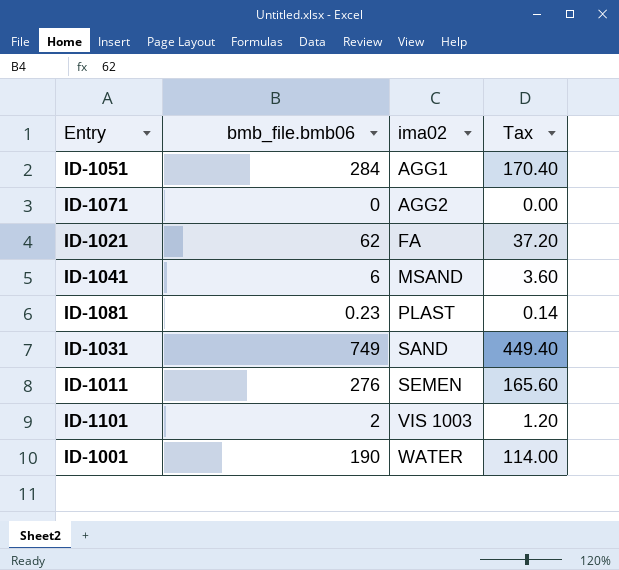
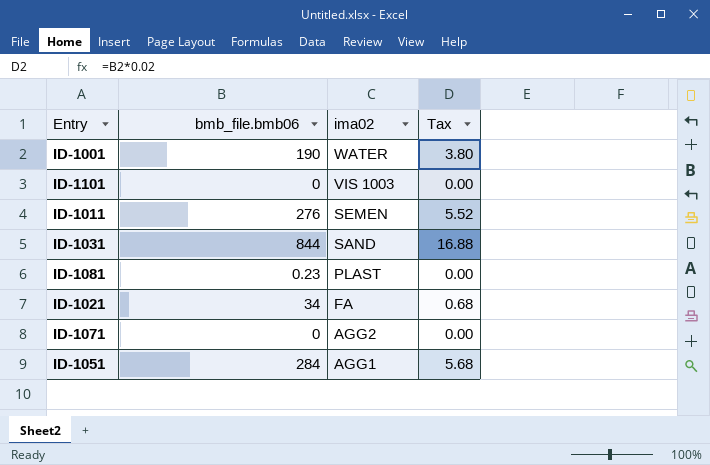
row order: ima02 ascending -> ima02 descending
column Tax | formula: [bmb_file.bmb06] * 0.6 -> [bmb_file.bmb06] * 0.02
row ID-1041: 6 | MSAND | 3.60 -> none
ID-1101 | bmb_file.bmb06: 2 -> 0
ID-1031 | bmb_file.bmb06: 749 -> 844
ID-1021 | bmb_file.bmb06: 62 -> 34

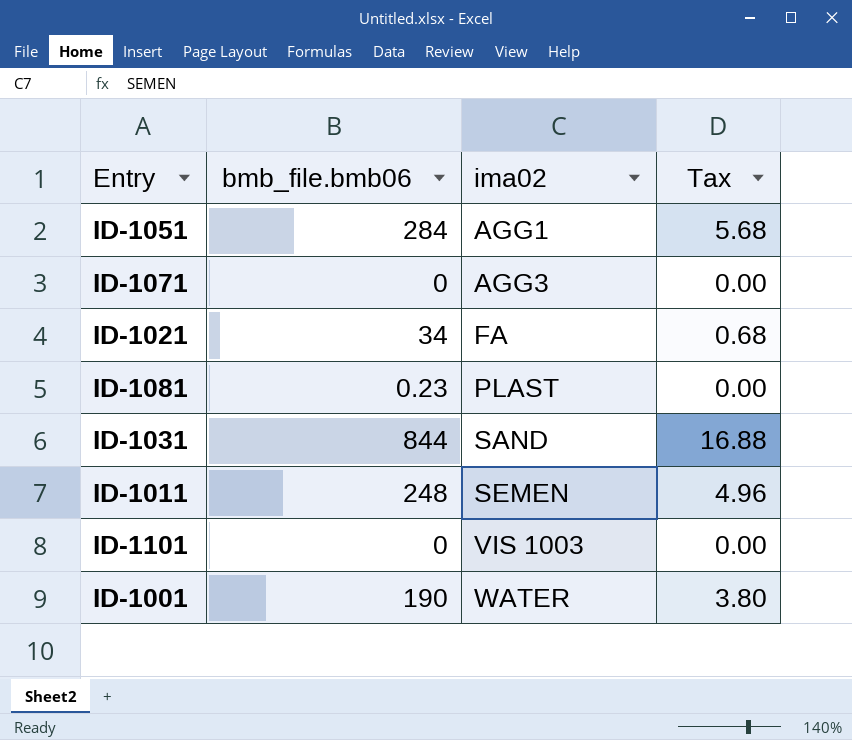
row order: ima02 descending -> ima02 ascending
ID-1071 | ima02: AGG2 -> AGG3
ID-1011 | bmb_file.bmb06: 276 -> 248
ID-1011 | Tax: 5.52 -> 4.96

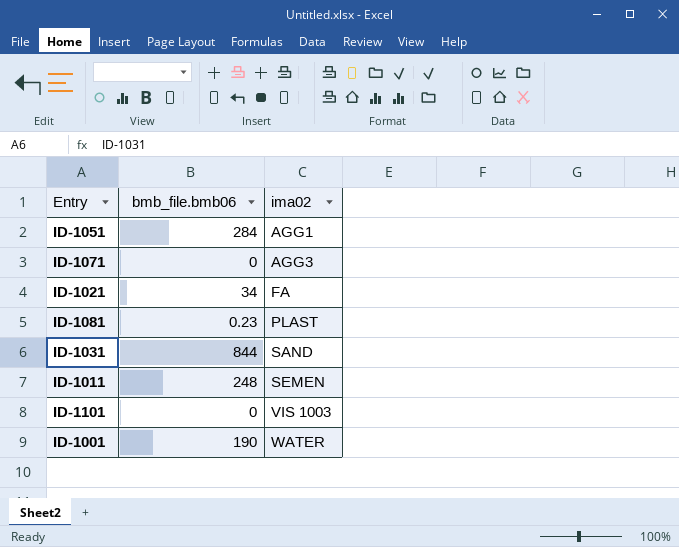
column Tax | formula: [bmb_file.bmb06] * 0.02 -> none

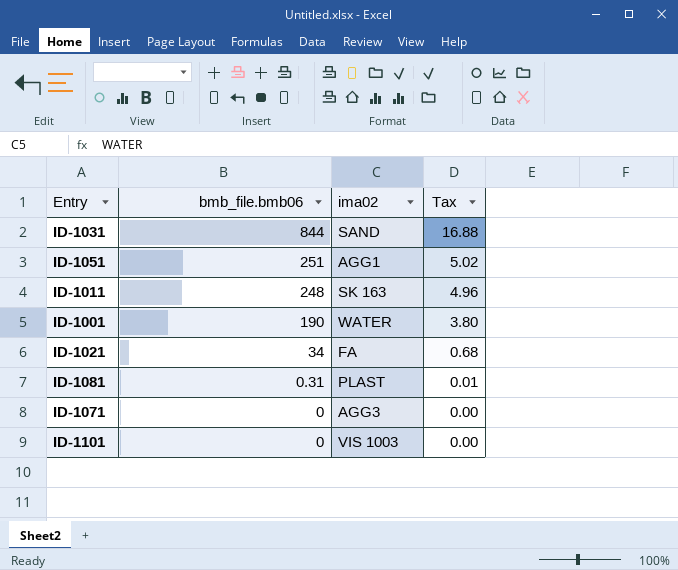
row order: ima02 ascending -> bmb_file.bmb06 descending
column Tax | formula: none -> [bmb_file.bmb06] * 0.02
ID-1051 | bmb_file.bmb06: 284 -> 251
ID-1011 | ima02: SEMEN -> SK 163
ID-1081 | bmb_file.bmb06: 0.23 -> 0.31

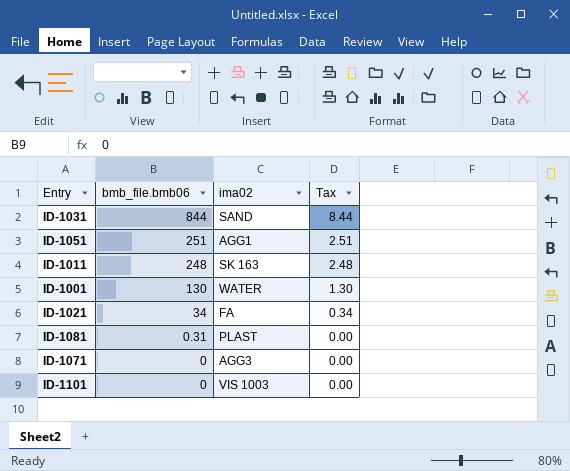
column Tax | formula: [bmb_file.bmb06] * 0.02 -> [bmb_file.bmb06] * 0.01
ID-1001 | bmb_file.bmb06: 190 -> 130

